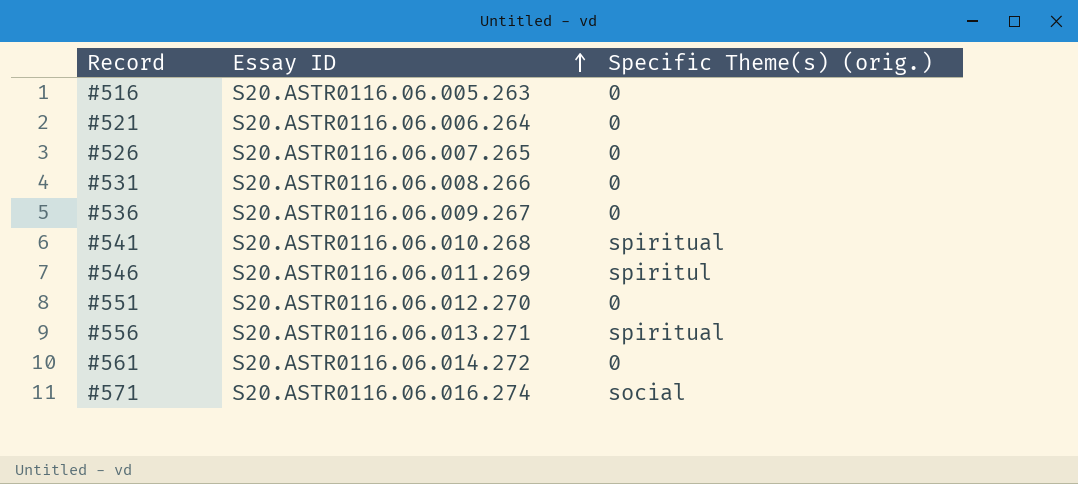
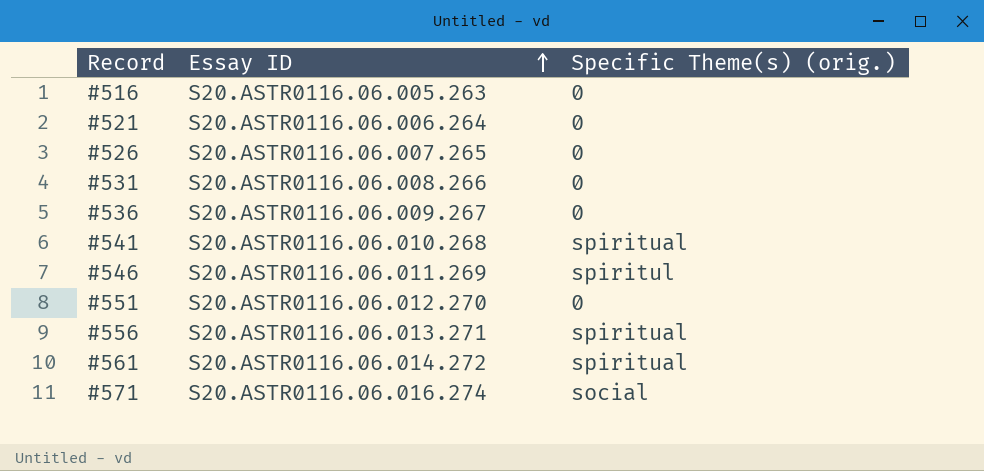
#561 | Specific Theme(s) (orig.): 0 -> spiritual

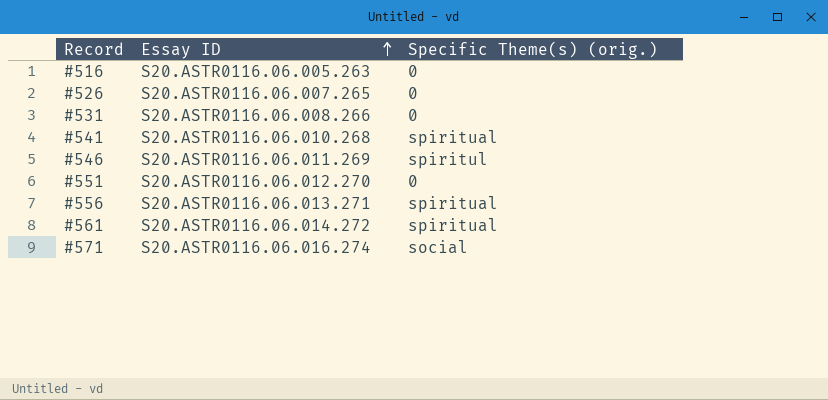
row #521: S20.ASTR0116.06.006.264 | 0 -> none
row #536: S20.ASTR0116.06.009.267 | 0 -> none

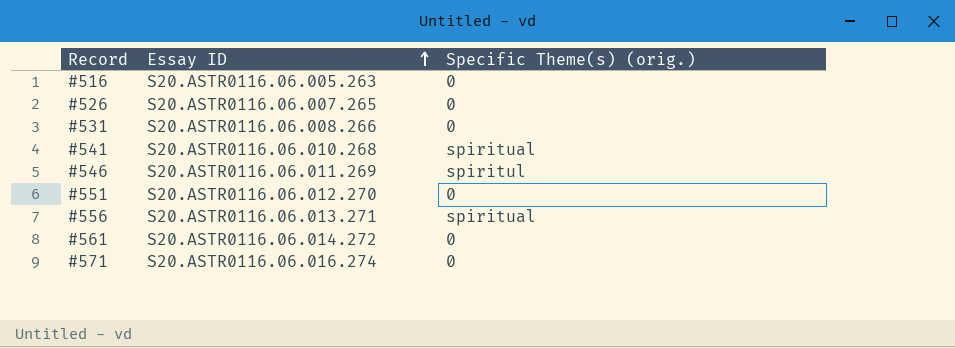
#561 | Specific Theme(s) (orig.): spiritual -> 0
#571 | Specific Theme(s) (orig.): social -> 0

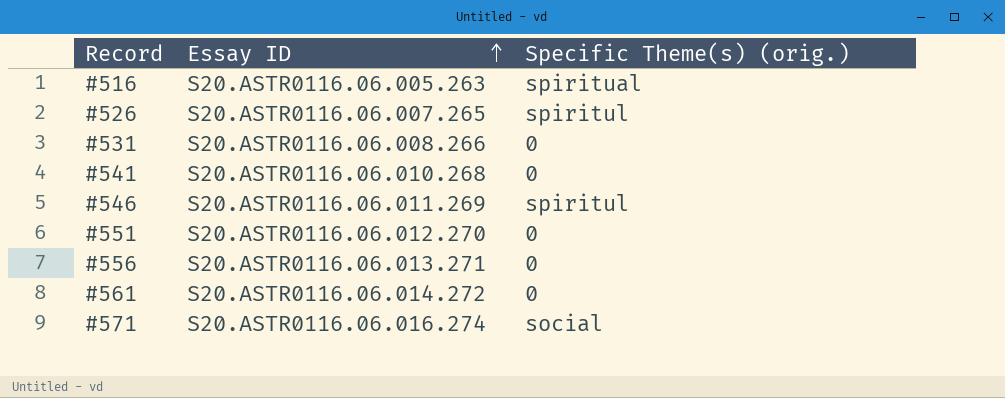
#516 | Specific Theme(s) (orig.): 0 -> spiritual
#526 | Specific Theme(s) (orig.): 0 -> spiritul
#541 | Specific Theme(s) (orig.): spiritual -> 0
#556 | Specific Theme(s) (orig.): spiritual -> 0
#571 | Specific Theme(s) (orig.): 0 -> social

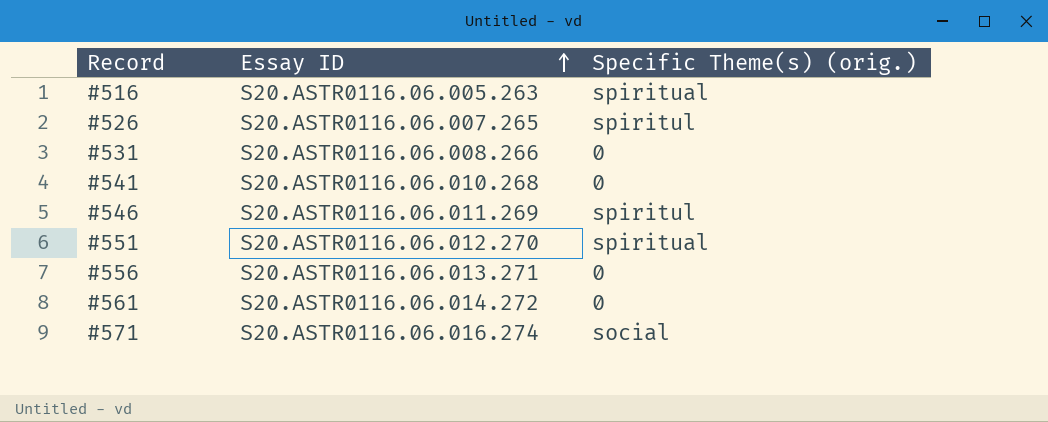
#551 | Specific Theme(s) (orig.): 0 -> spiritual

